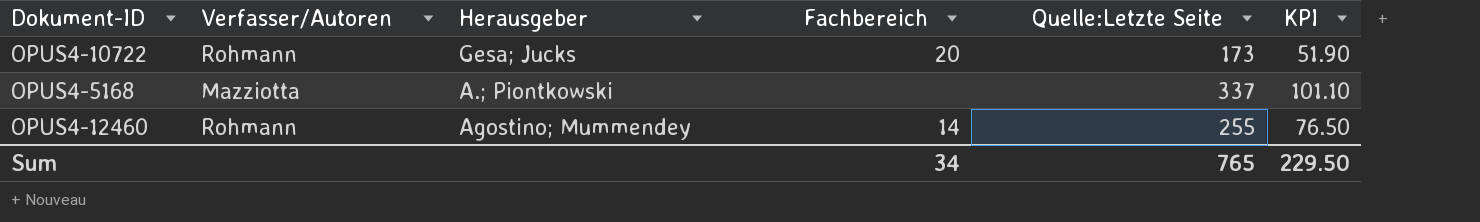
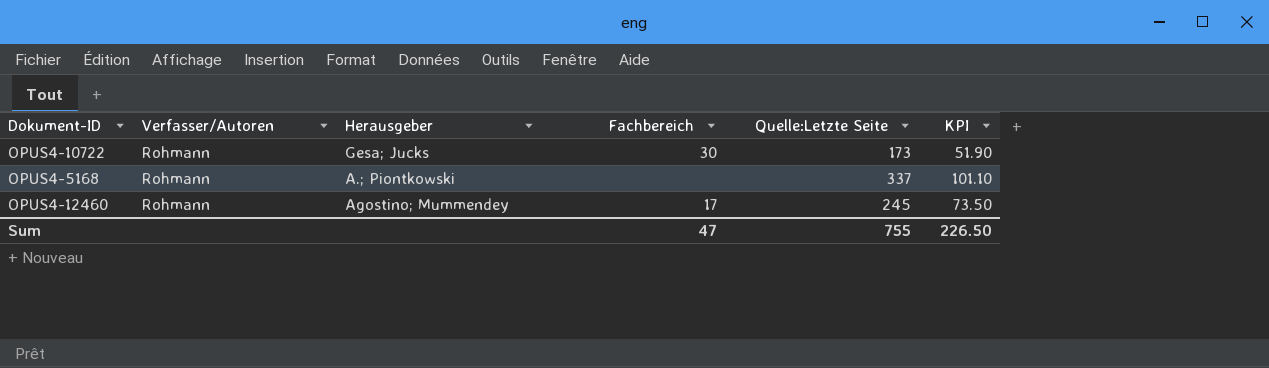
OPUS4-10722 | Fachbereich: 20 -> 30
OPUS4-5168 | Verfasser/Autoren: Mazziotta -> Rohmann
OPUS4-12460 | Fachbereich: 14 -> 17
OPUS4-12460 | Quelle:Letzte Seite: 255 -> 245
OPUS4-12460 | KPI: 76.50 -> 73.50
Sum | Fachbereich: 34 -> 47
Sum | Quelle:Letzte Seite: 765 -> 755
Sum | KPI: 229.50 -> 226.50

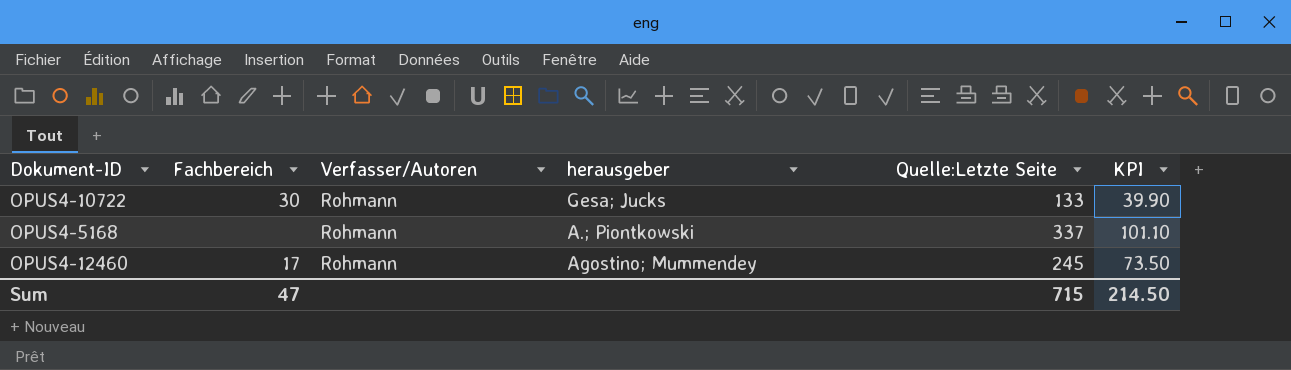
column Fachbereich | position: 4 -> 2
column name: Herausgeber -> herausgeber
OPUS4-10722 | Quelle:Letzte Seite: 173 -> 133
OPUS4-10722 | KPI: 51.90 -> 39.90
Sum | Quelle:Letzte Seite: 755 -> 715
Sum | KPI: 226.50 -> 214.50

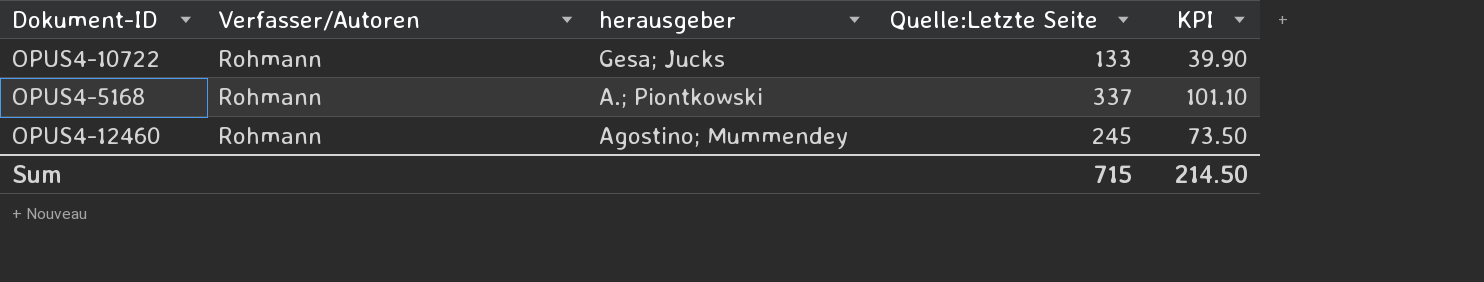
column Fachbereich | position: 2 -> none

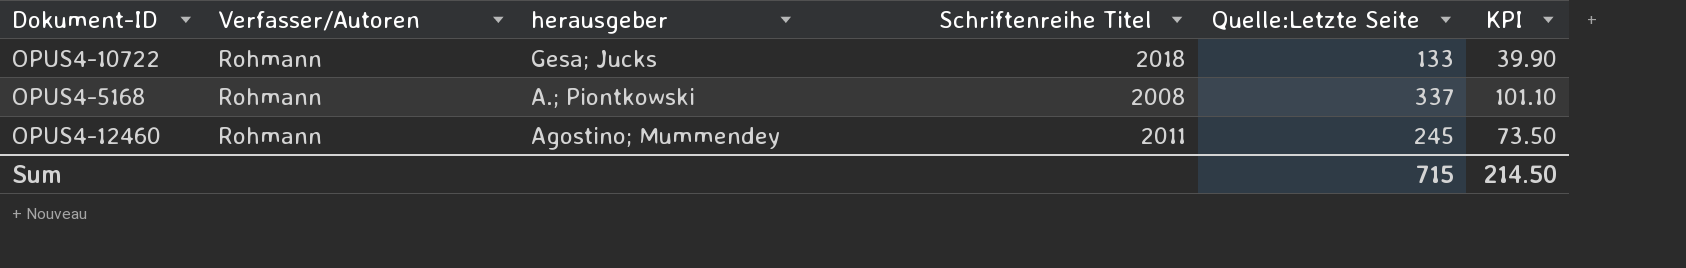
column Schriftenreihe Titel | position: none -> 4

